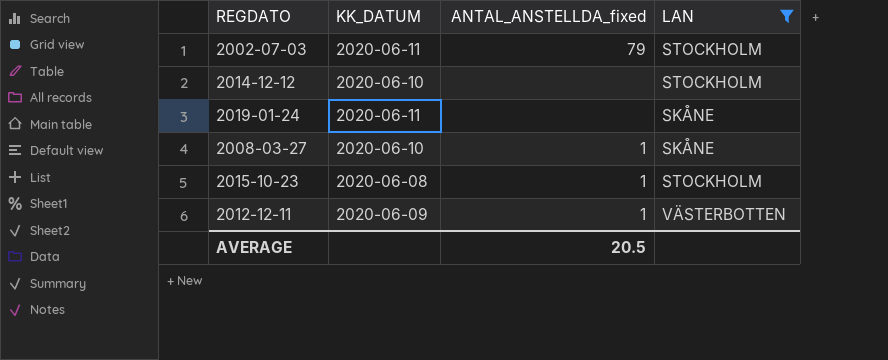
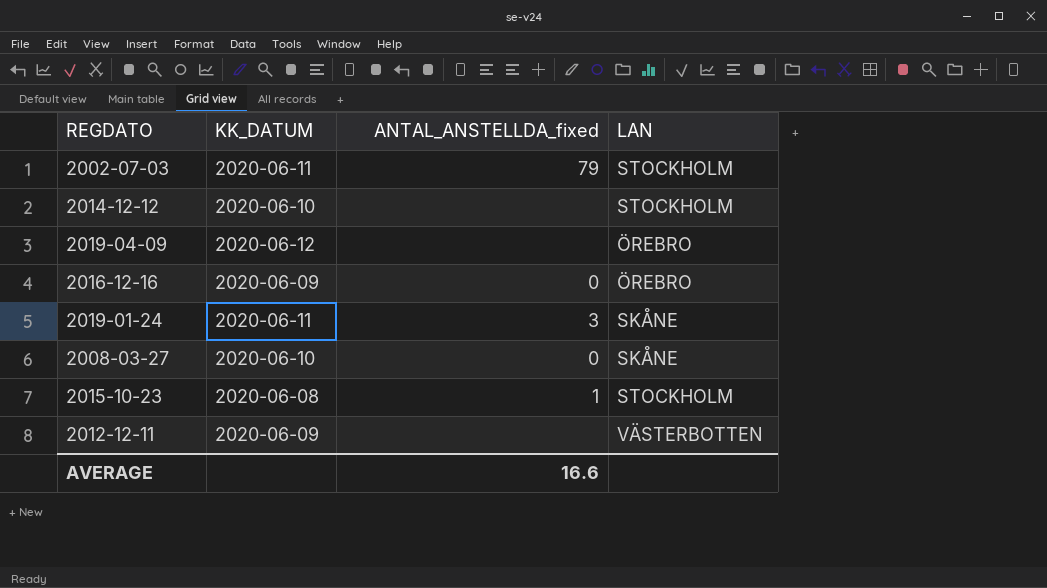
filter: LAN != ÖREBRO -> none
2019-01-24 | ANTAL_ANSTELLDA_fixed: none -> 3
2008-03-27 | ANTAL_ANSTELLDA_fixed: 1 -> 0
2012-12-11 | ANTAL_ANSTELLDA_fixed: 1 -> none
AVERAGE | ANTAL_ANSTELLDA_fixed: 20.5 -> 16.6

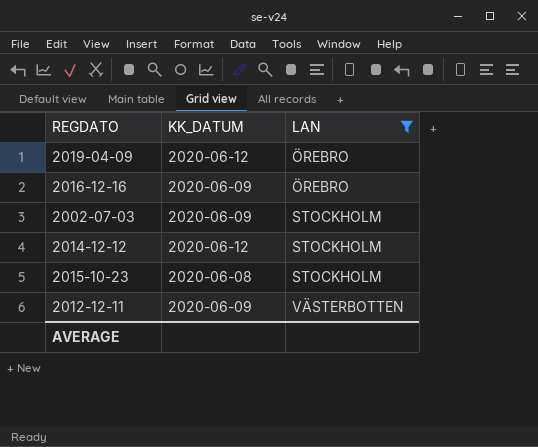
filter: none -> LAN != SKÅNE
row order: none -> LAN ascending
column ANTAL_ANSTELLDA_fixed | position: 3 -> none
2002-07-03 | KK_DATUM: 2020-06-11 -> 2020-06-09
2014-12-12 | KK_DATUM: 2020-06-10 -> 2020-06-12

